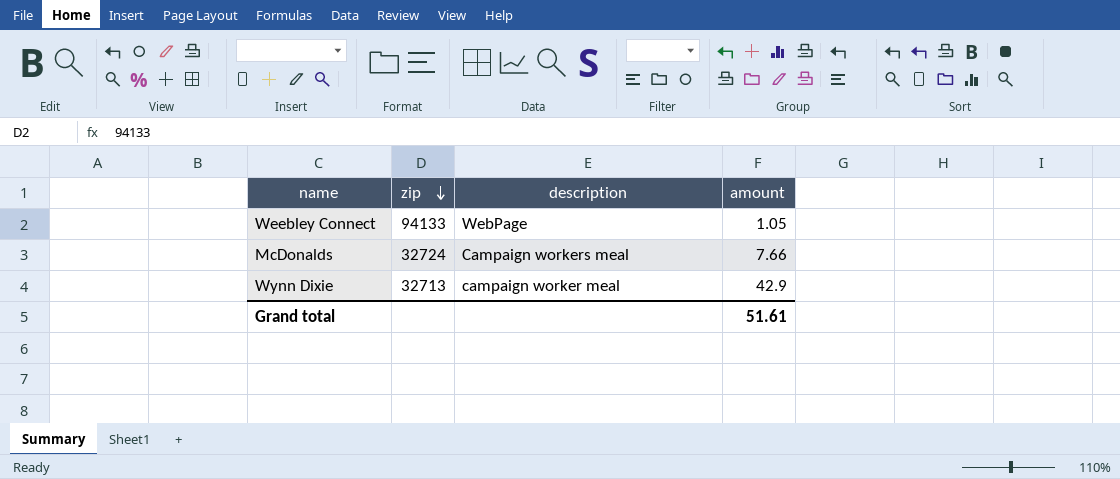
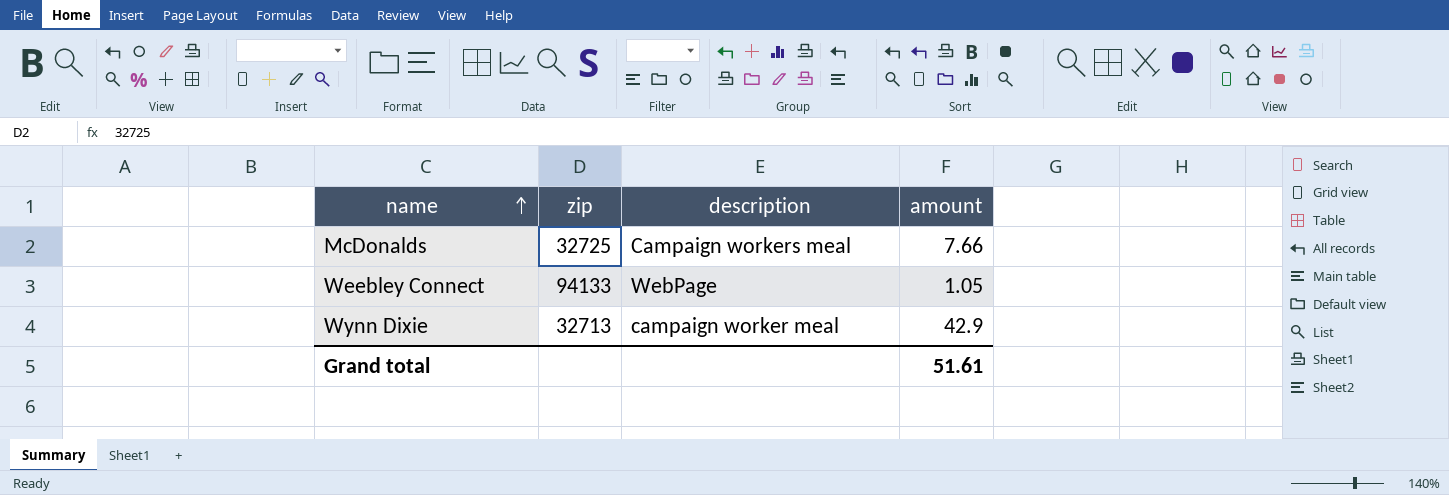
row order: zip descending -> name ascending
McDonalds | zip: 32724 -> 32725

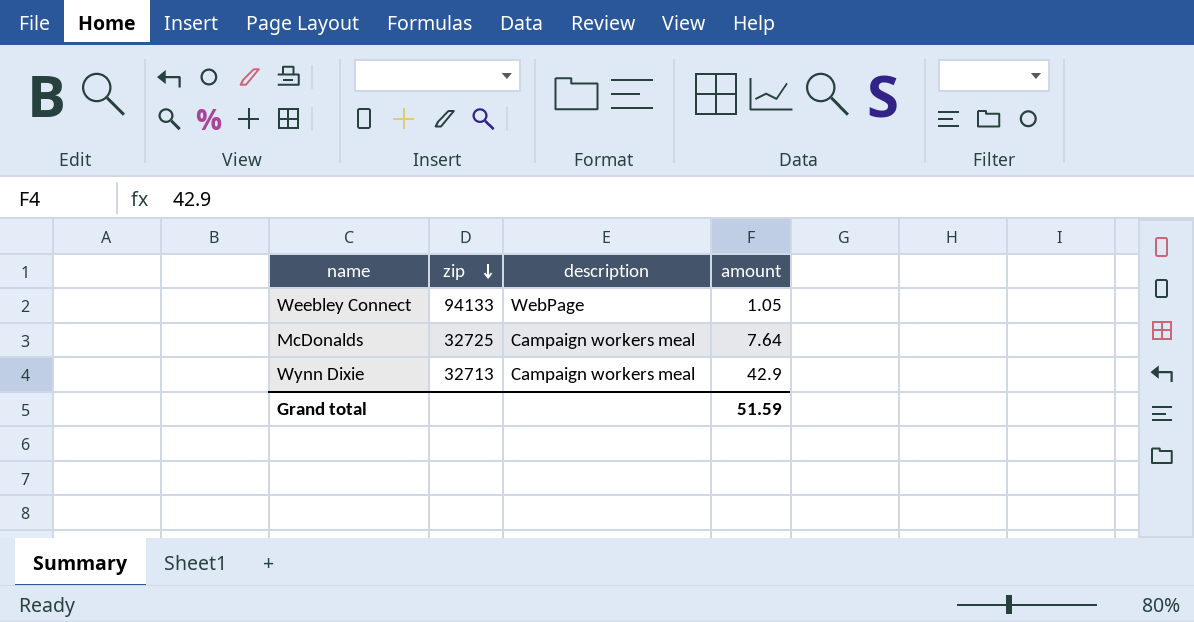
row order: name ascending -> zip descending
McDonalds | amount: 7.66 -> 7.64
Wynn Dixie | description: campaign worker meal -> Campaign workers meal
Grand total | amount: 51.61 -> 51.59

